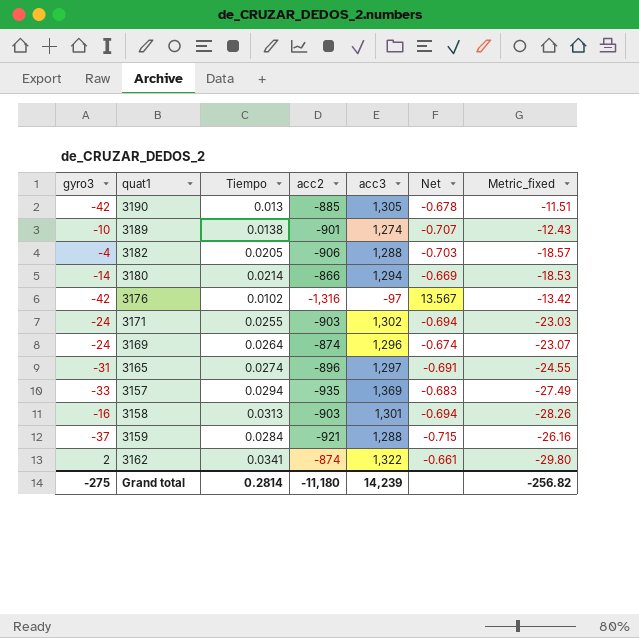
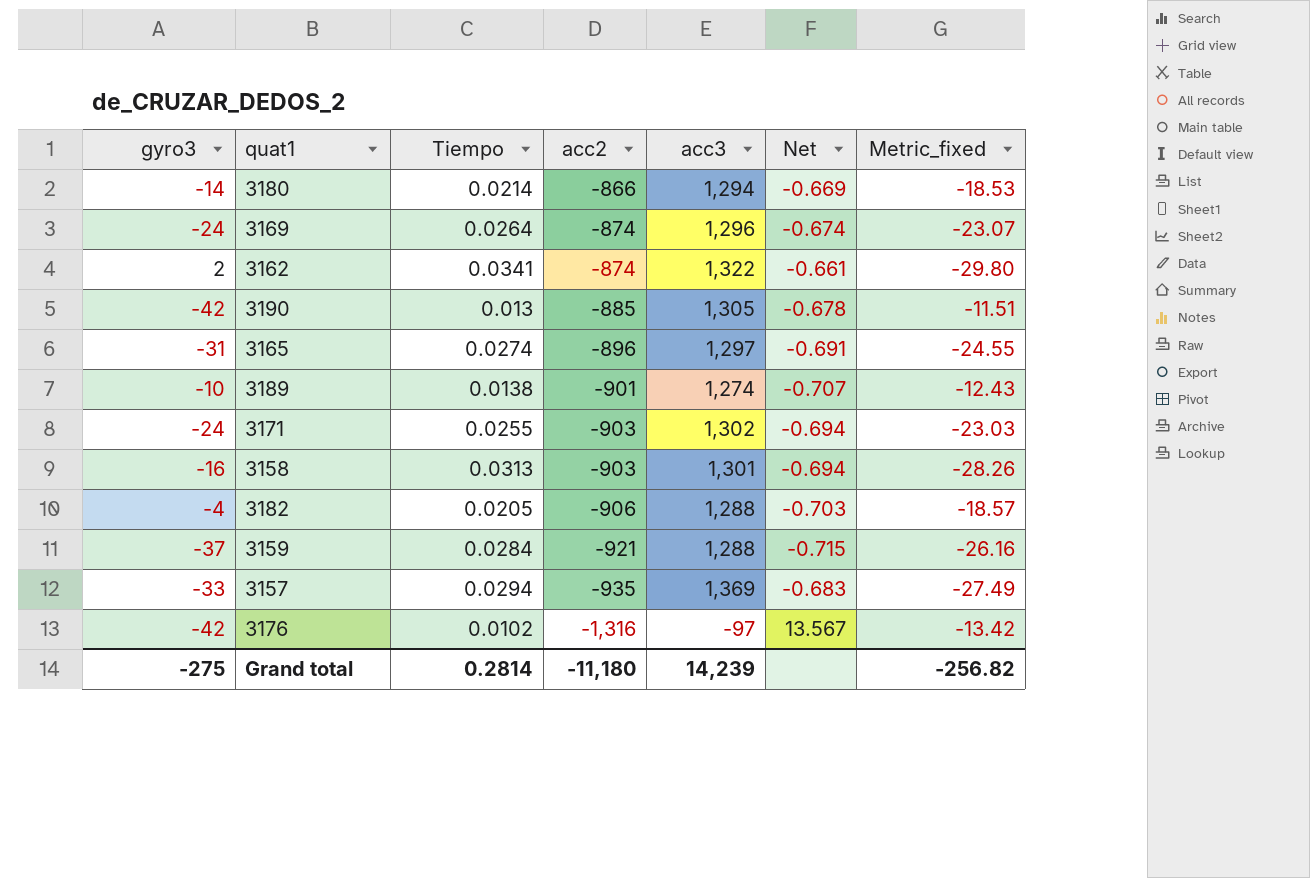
row order: none -> acc2 descending

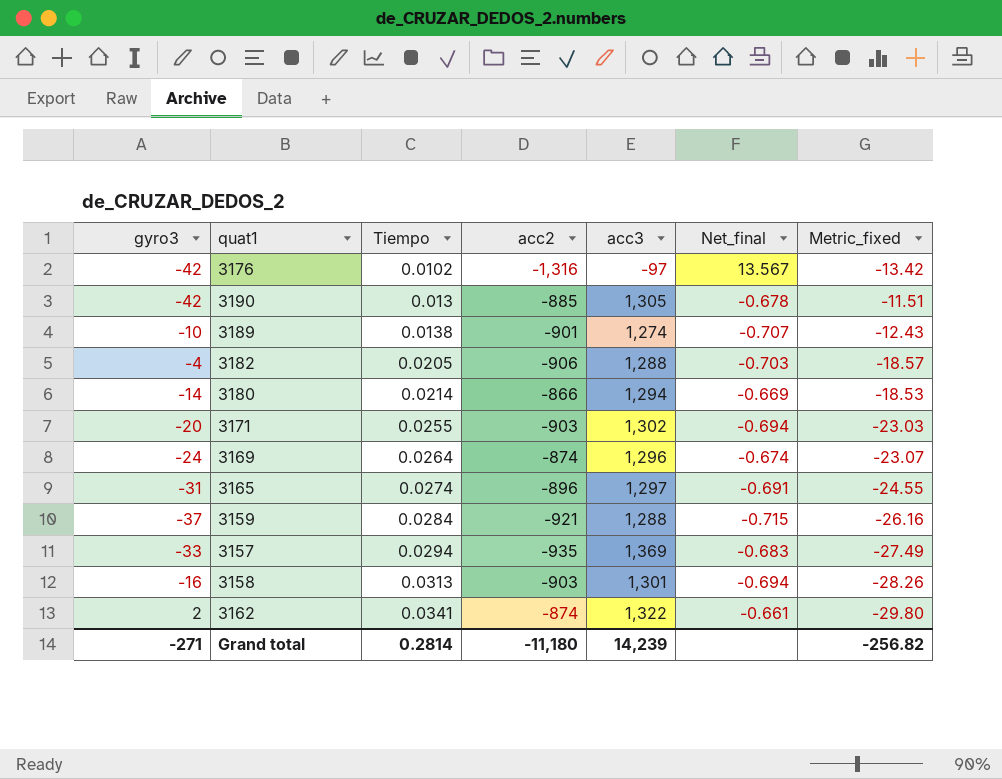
row order: acc2 descending -> Tiempo ascending
column name: Net -> Net_final
3171 | gyro3: -24 -> -20
Grand total | gyro3: -275 -> -271

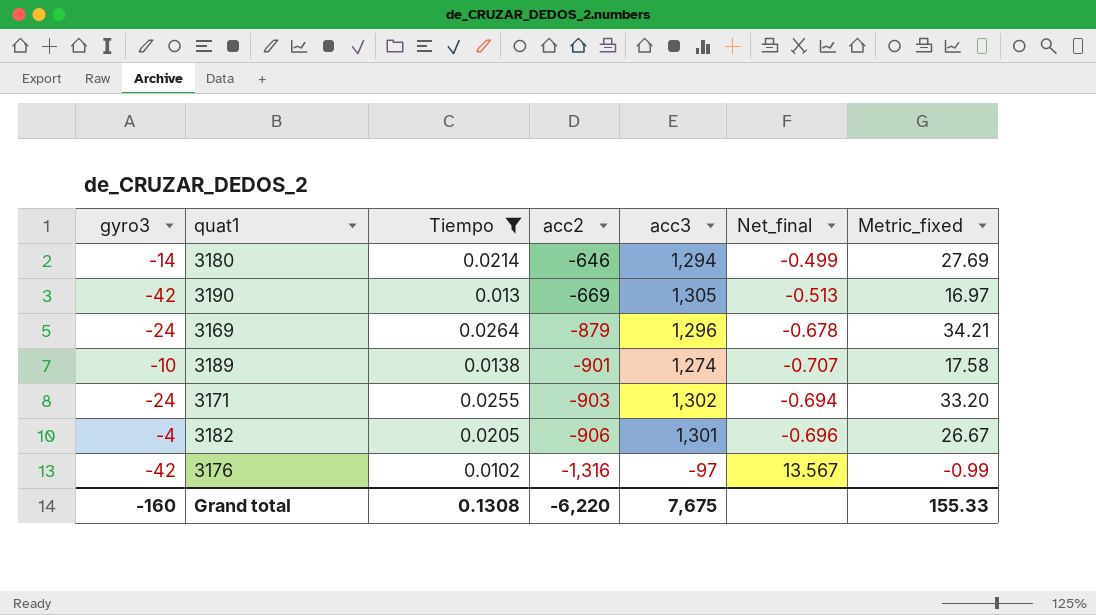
filter: none -> Tiempo <= 0.0264
row order: Tiempo ascending -> acc2 descending
column Metric_fixed | formula: [Tiempo] * [acc2] -> [Tiempo] * [acc3]
3180 | acc2: -866 -> -646
3180 | Net_final: -0.669 -> -0.499
3190 | acc2: -885 -> -669
3190 | Net_final: -0.678 -> -0.513
3169 | acc2: -874 -> -879
3169 | Net_final: -0.674 -> -0.678
3171 | gyro3: -20 -> -24
3182 | acc3: 1,288 -> 1,301
3182 | Net_final: -0.703 -> -0.696
Grand total | gyro3: -271 -> -160
Grand total | Tiempo: 0.2814 -> 0.1308
Grand total | acc2: -11,180 -> -6,220
Grand total | acc3: 14,239 -> 7,675
Grand total | Metric_fixed: -256.82 -> 155.33

